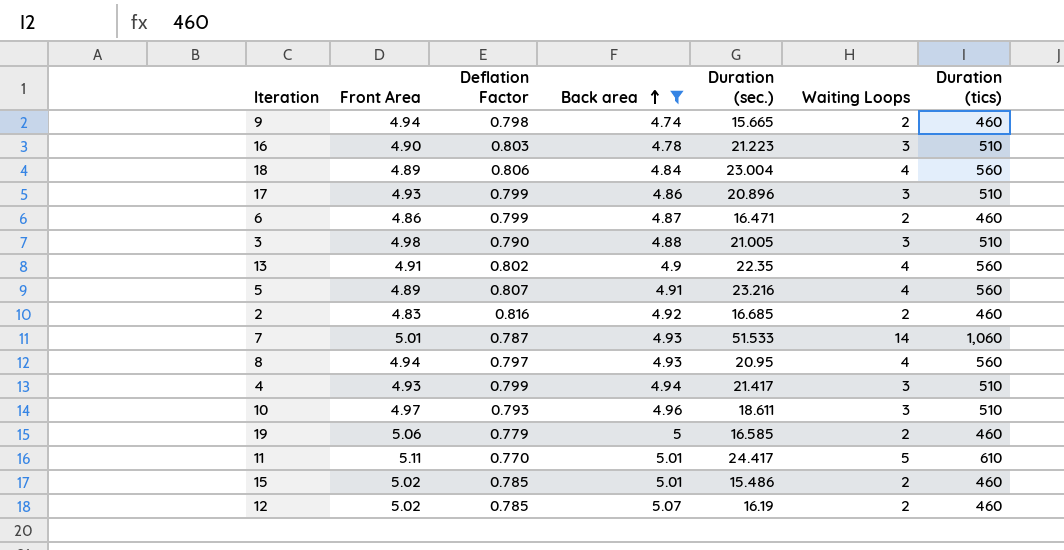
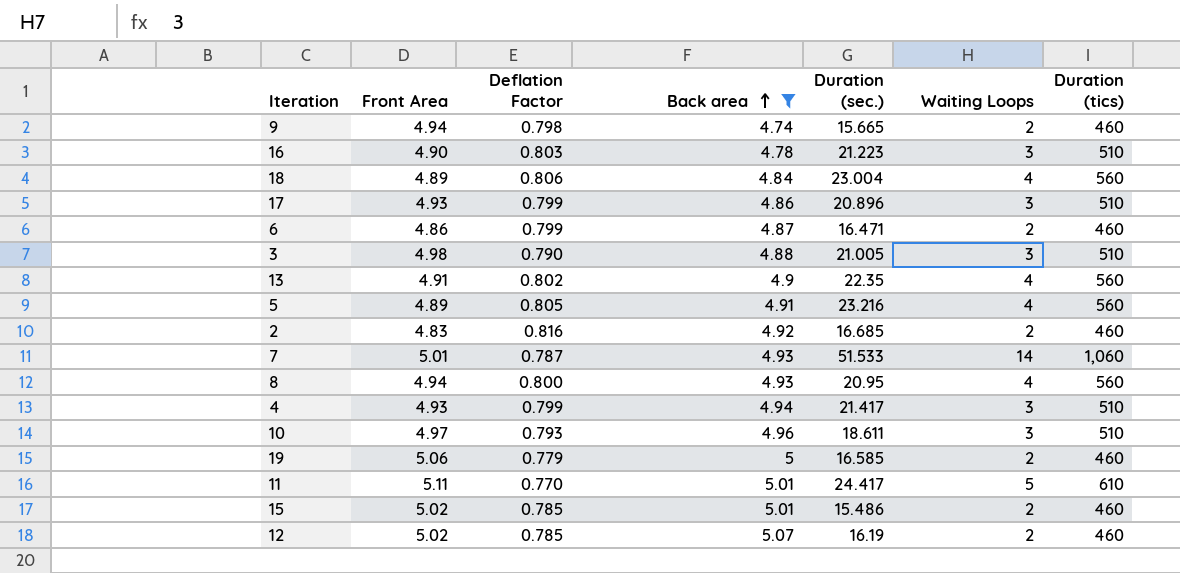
5 | Deflation Factor: 0.807 -> 0.805
8 | Deflation Factor: 0.797 -> 0.800

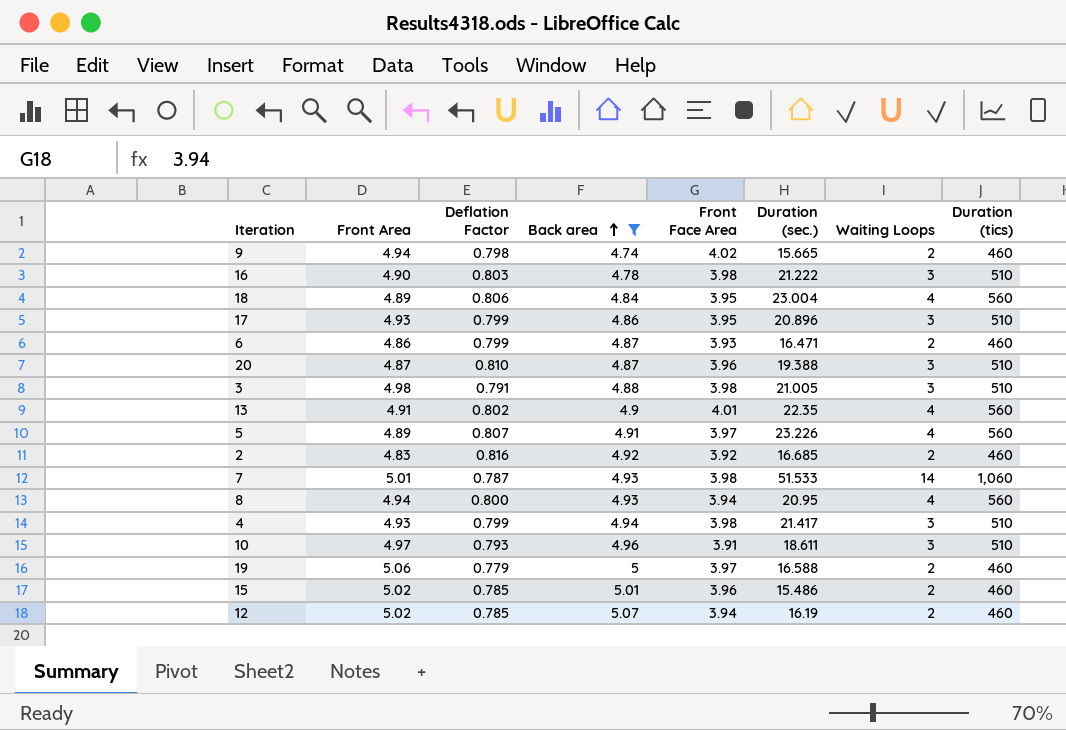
column Front Face Area | position: none -> 5
row 11: 5.11 | 0.770 | 5.01 | 24.417 | 5 | 610 -> none
16 | Duration (sec.): 21.223 -> 21.222
row 20: none -> 4.87 | 0.810 | 4.87 | 3.96 | 19.388 | 3 | 510
3 | Deflation Factor: 0.790 -> 0.791
5 | Deflation Factor: 0.805 -> 0.807
5 | Duration (sec.): 23.216 -> 23.226
19 | Duration (sec.): 16.585 -> 16.588

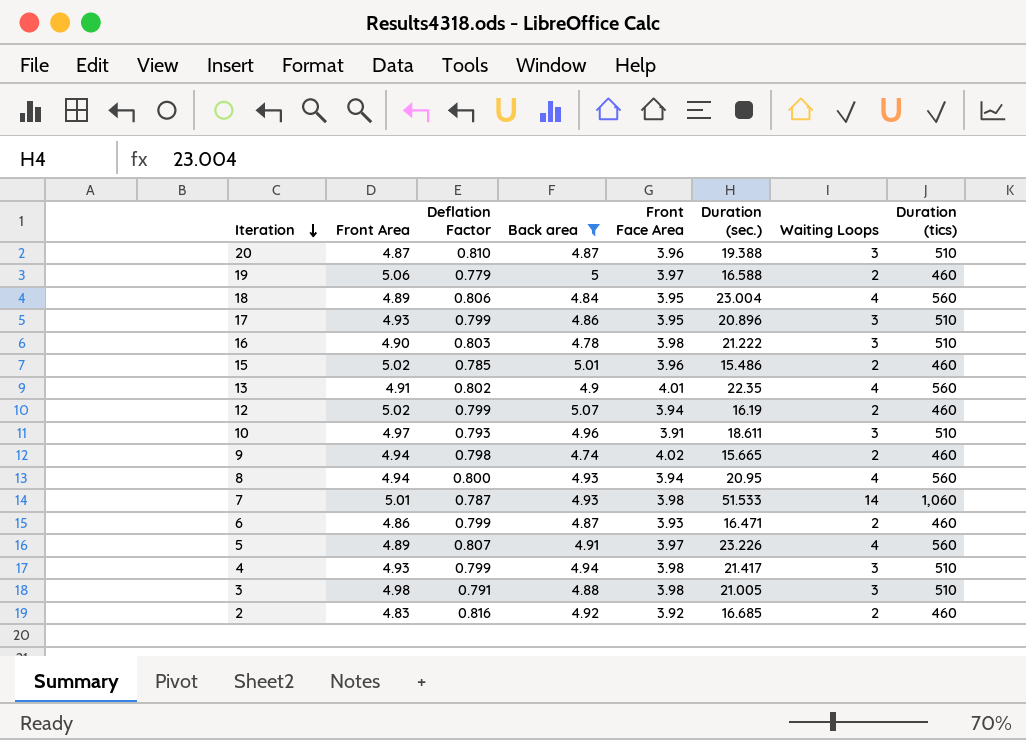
row order: Back area ascending -> Iteration descending
12 | Deflation Factor: 0.785 -> 0.799

